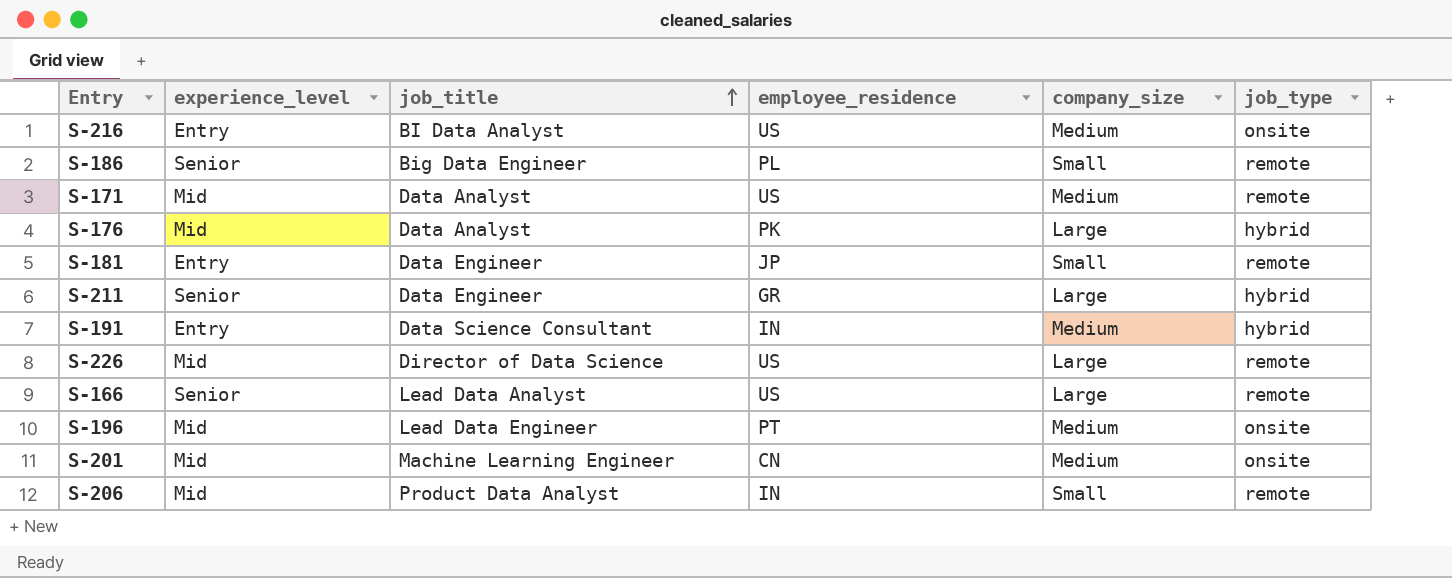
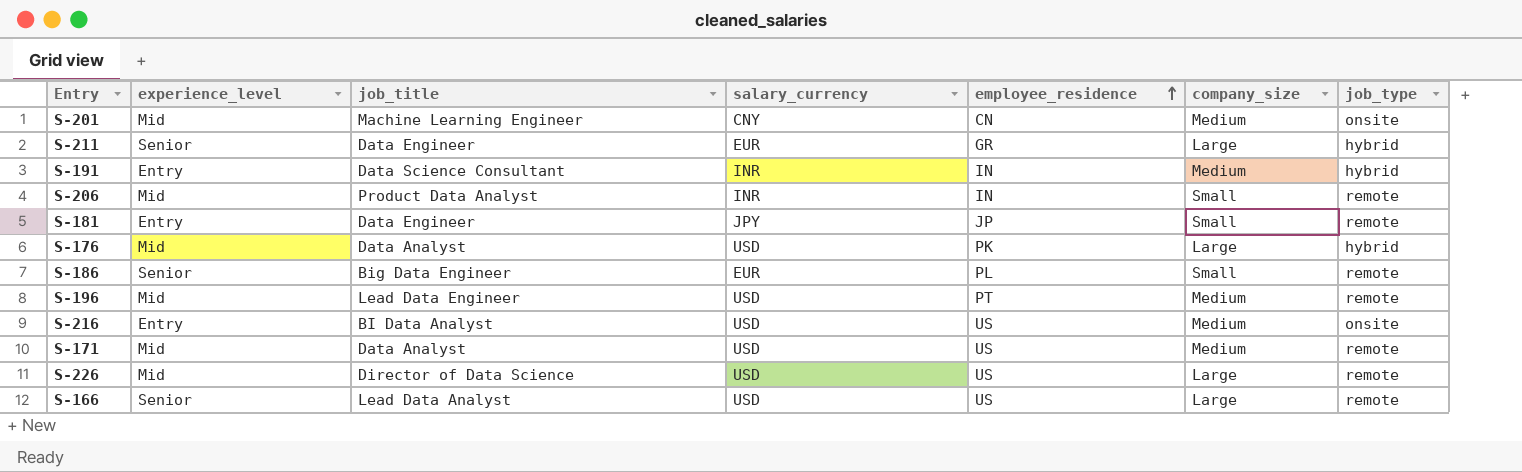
row order: job_title ascending -> employee_residence ascending
column salary_currency | position: none -> 4
S-196 | job_type: onsite -> remote

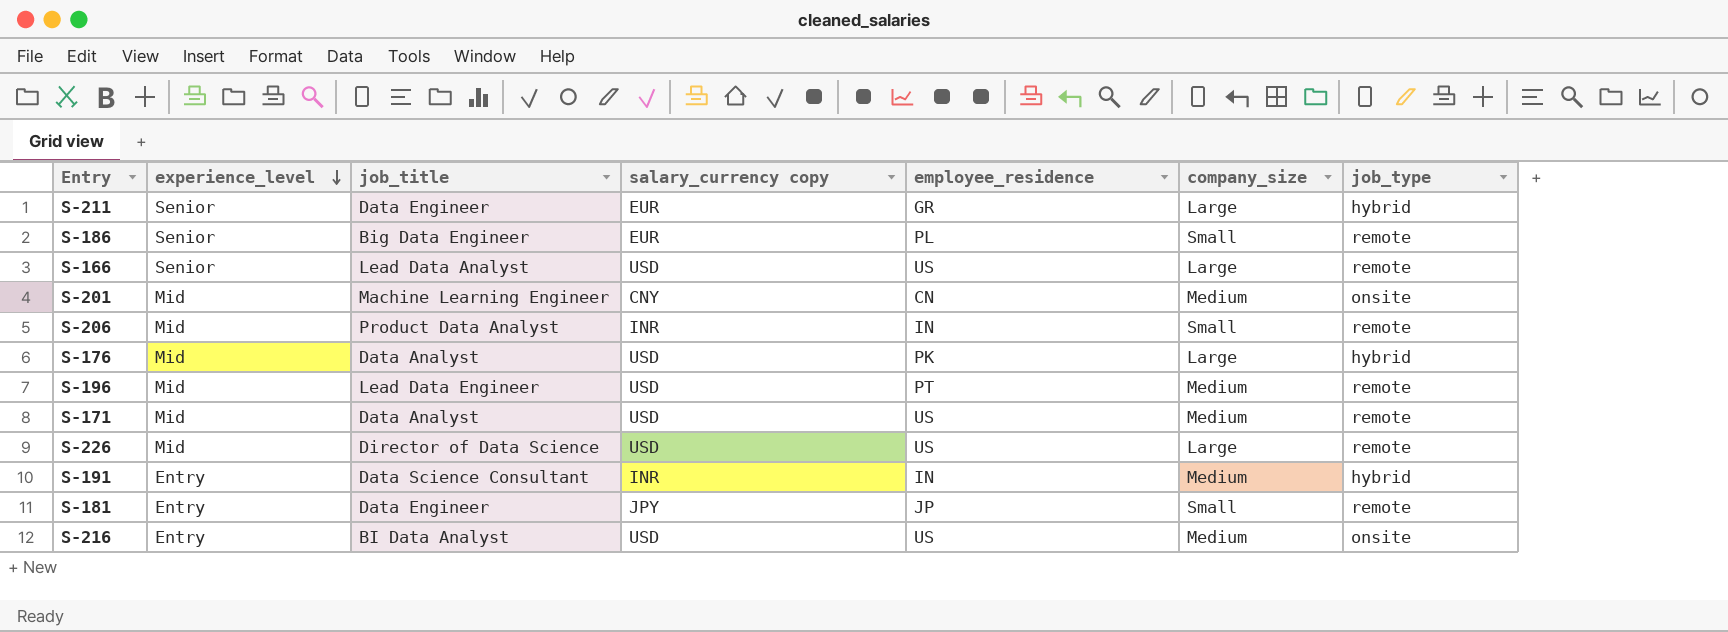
row order: employee_residence ascending -> experience_level descending
column name: salary_currency -> salary_currency copy

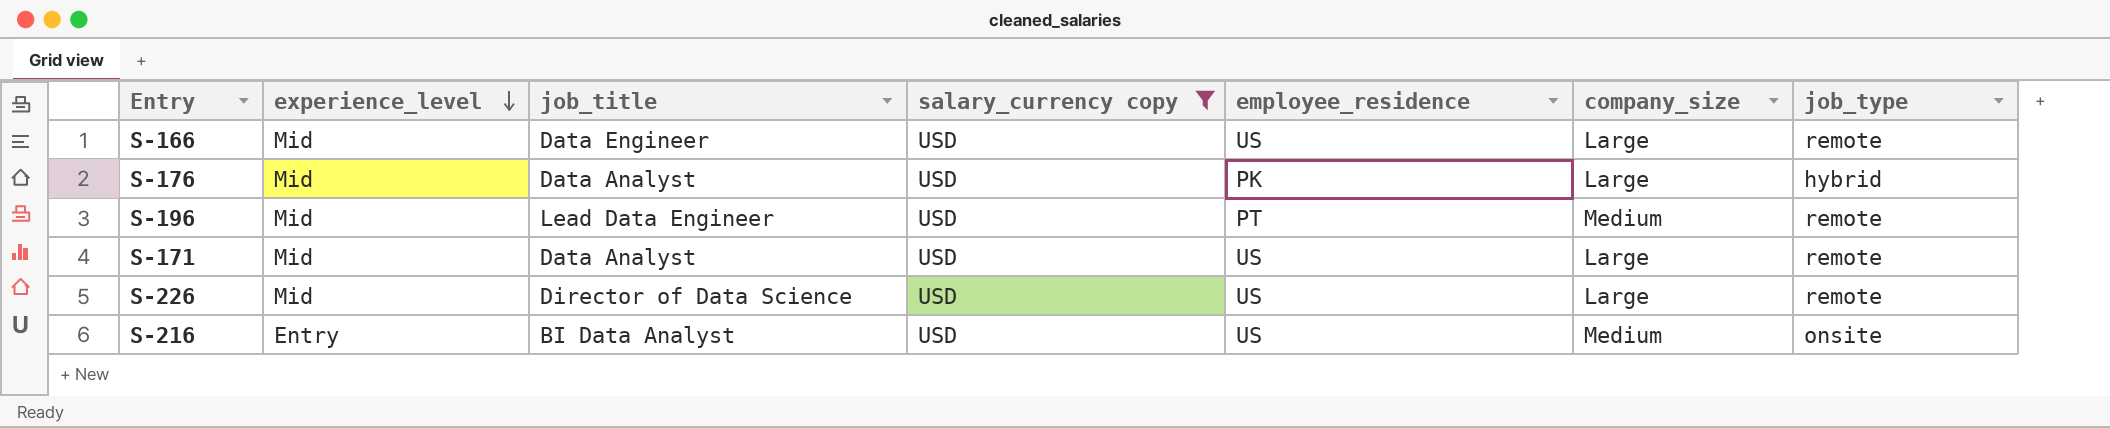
filter: none -> salary_currency copy = USD
S-166 | experience_level: Senior -> Mid
S-166 | job_title: Lead Data Analyst -> Data Engineer
S-171 | company_size: Medium -> Large

